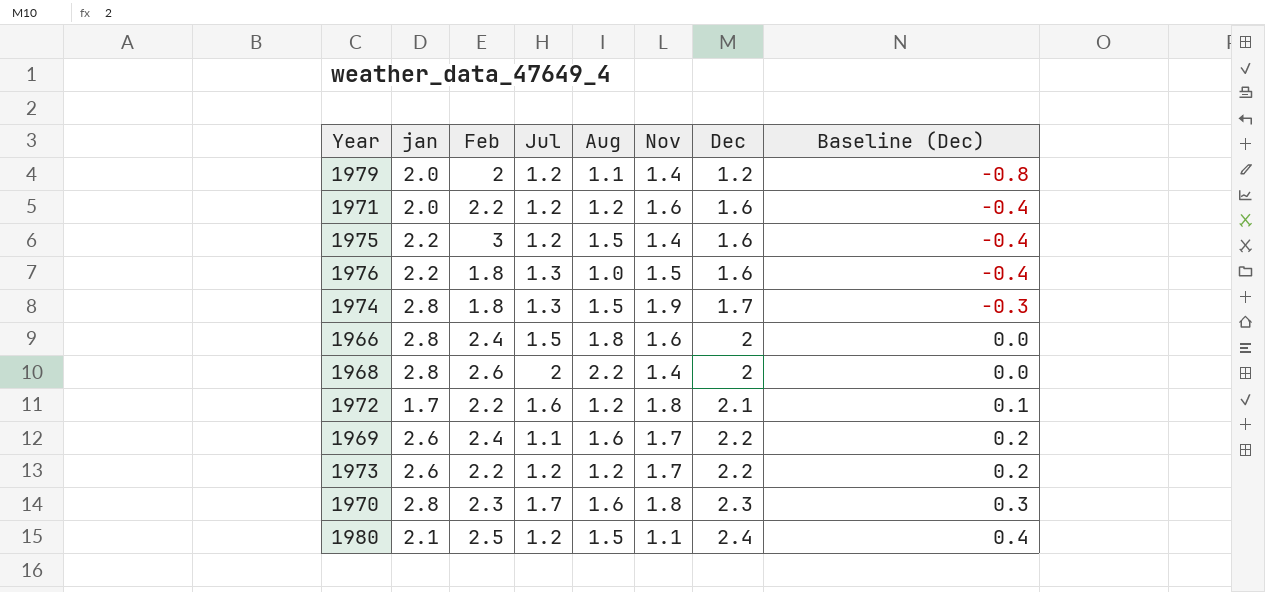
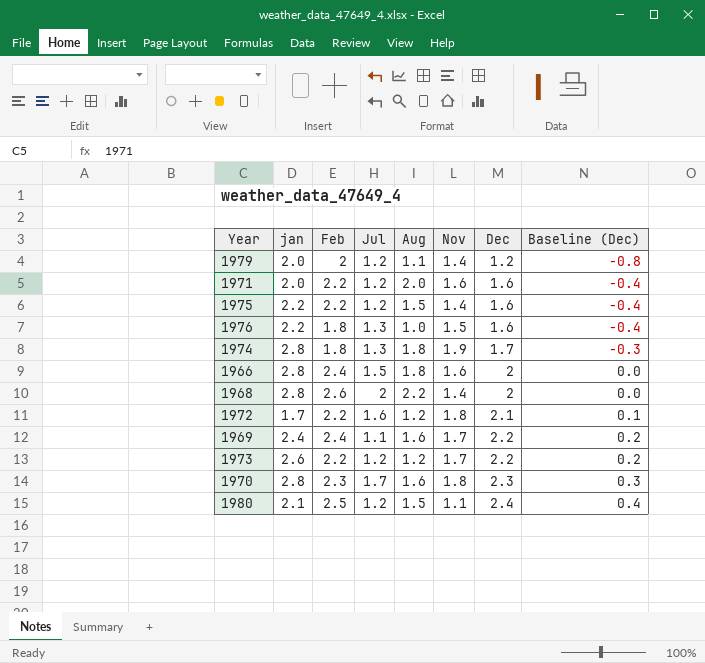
1971 | Aug: 1.2 -> 2.0
1975 | Feb: 3 -> 2.2
1974 | Aug: 1.5 -> 1.8
1969 | jan: 2.6 -> 2.4

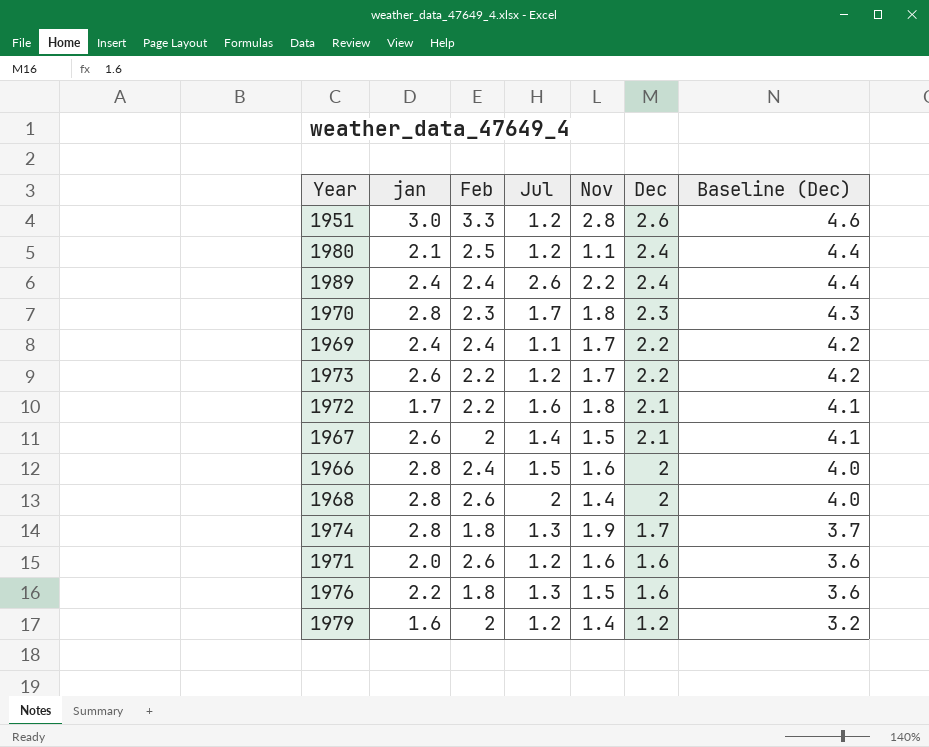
row order: Dec ascending -> Dec descending
column Aug | position: 5 -> none
column Baseline (Dec) | formula: [Dec] - 2 -> [Dec] + 2
row 1975: 2.2 | 2.2 | 1.2 | 1.5 | 1.4 | 1.6 | -0.4 -> none
row 1951: none -> 3.0 | 3.3 | 1.2 | 2.8 | 2.6 | 4.6
row 1989: none -> 2.4 | 2.4 | 2.6 | 2.2 | 2.4 | 4.4
row 1967: none -> 2.6 | 2 | 1.4 | 1.5 | 2.1 | 4.1
1971 | Feb: 2.2 -> 2.6
1979 | jan: 2.0 -> 1.6

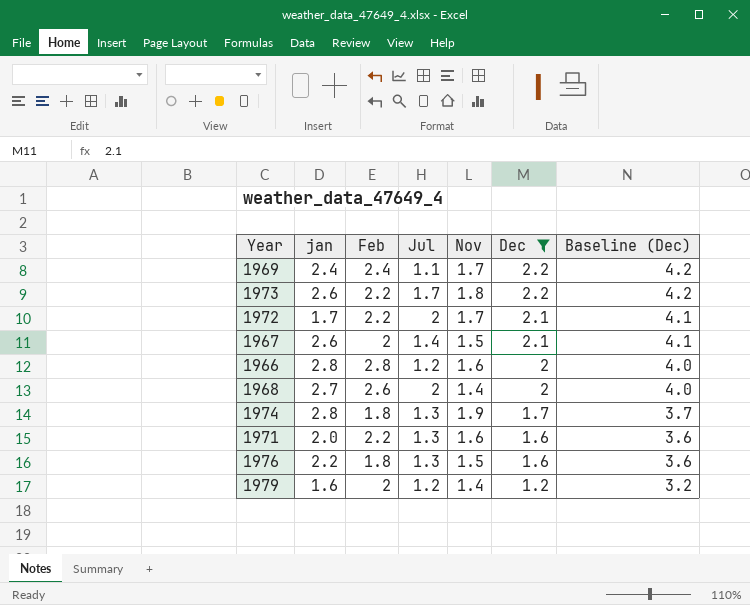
filter: none -> Dec <= 2.2
1973 | Jul: 1.2 -> 1.7
1973 | Nov: 1.7 -> 1.8
1972 | Jul: 1.6 -> 2
1972 | Nov: 1.8 -> 1.7
1966 | Feb: 2.4 -> 2.8
1966 | Jul: 1.5 -> 1.2
1968 | jan: 2.8 -> 2.7
1971 | Feb: 2.6 -> 2.2
1971 | Jul: 1.2 -> 1.3

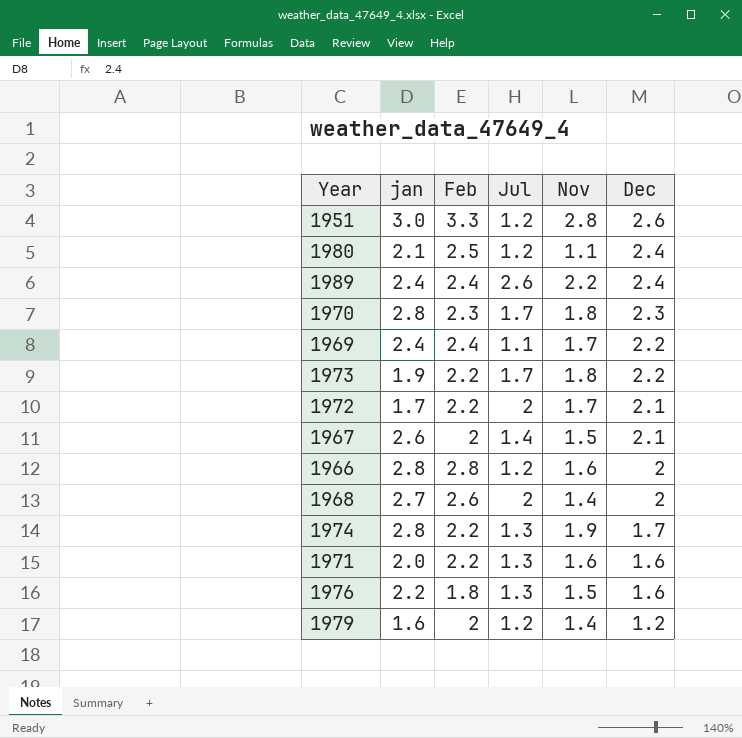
filter: Dec <= 2.2 -> none
column Baseline (Dec) | formula: [Dec] + 2 -> none
1973 | jan: 2.6 -> 1.9
1974 | Feb: 1.8 -> 2.2

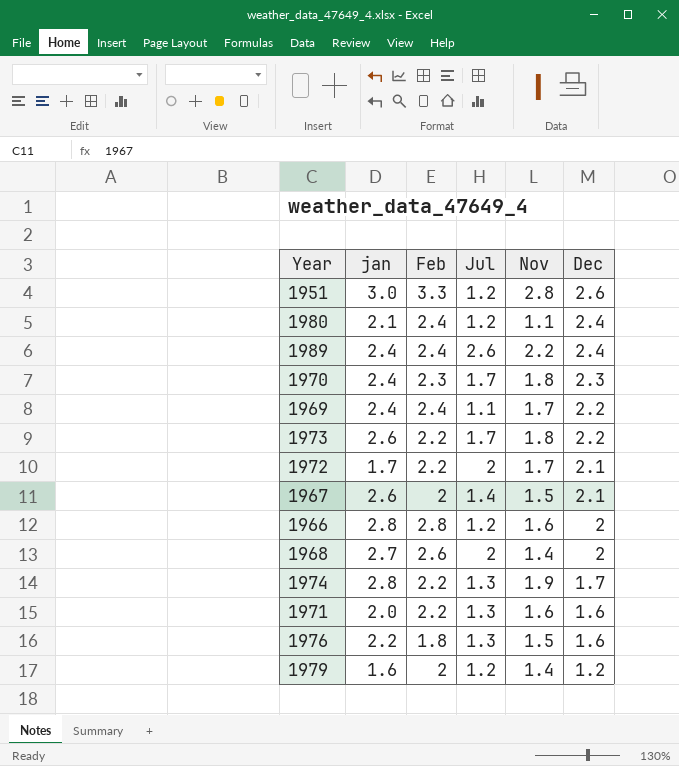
1980 | Feb: 2.5 -> 2.4
1970 | jan: 2.8 -> 2.4
1973 | jan: 1.9 -> 2.6

